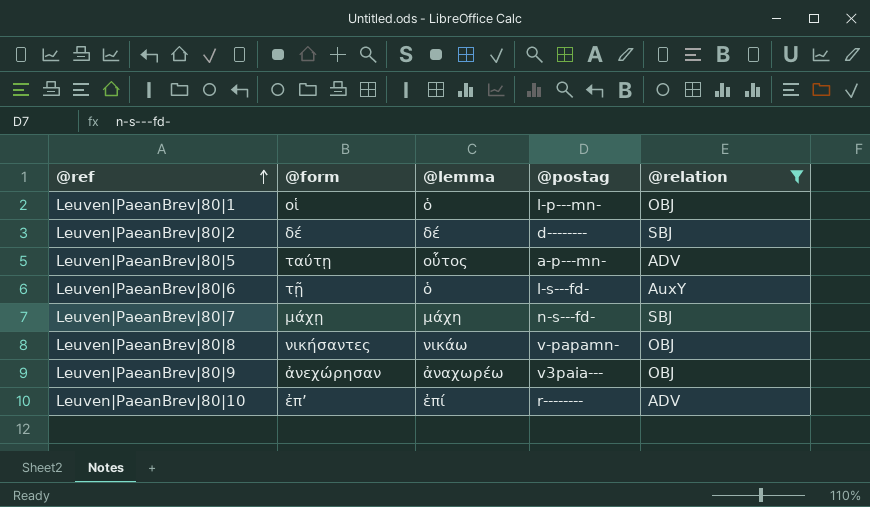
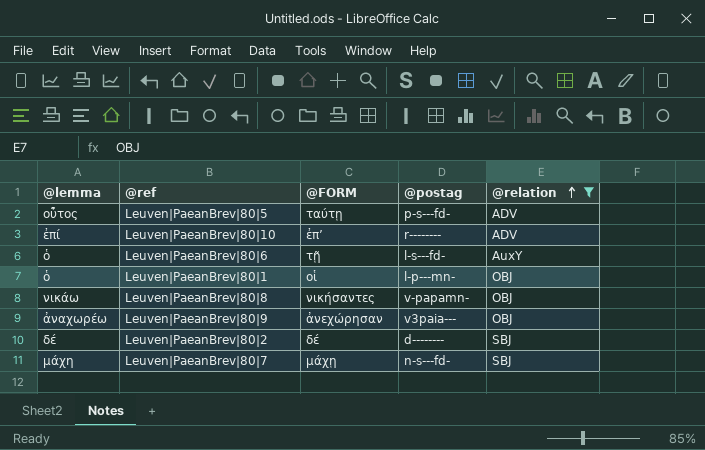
row order: @ref ascending -> @relation ascending
column @lemma | position: 3 -> 1
column name: @form -> @FORM
Leuven|PaeanBrev|80|5 | @postag: a-p---mn- -> p-s---fd-

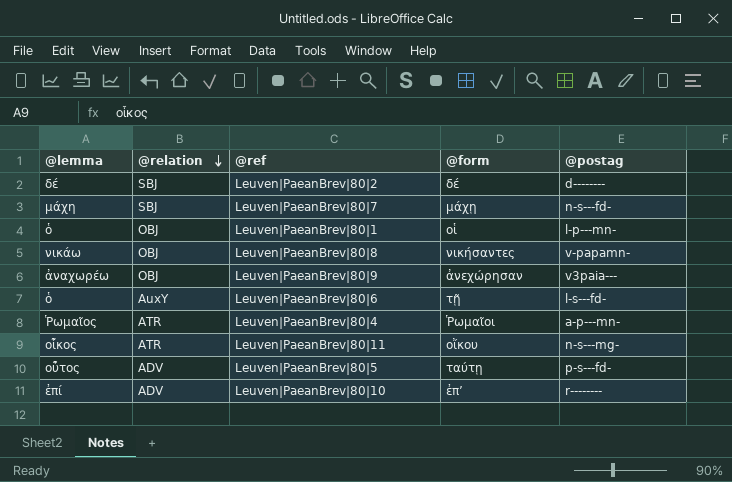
filter: @relation != ATR -> none
row order: @relation ascending -> @relation descending
column @relation | position: 5 -> 2
column name: @FORM -> @form

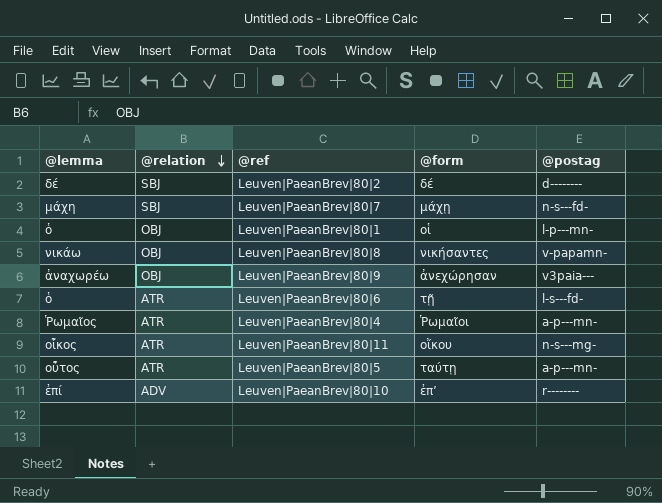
Leuven|PaeanBrev|80|6 | @relation: AuxY -> ATR
Leuven|PaeanBrev|80|5 | @relation: ADV -> ATR
Leuven|PaeanBrev|80|5 | @postag: p-s---fd- -> a-p---mn-

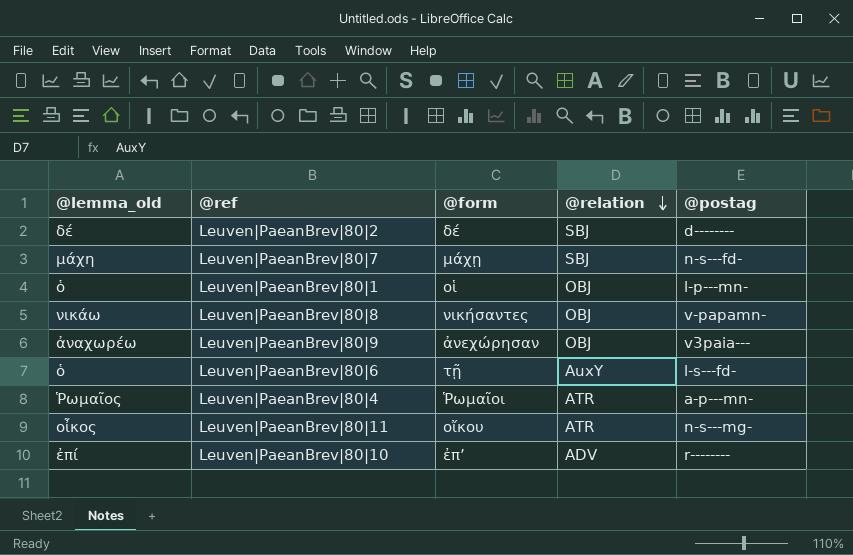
column name: @lemma -> @lemma_old
column @relation | position: 2 -> 4
row Leuven|PaeanBrev|80|5: οὗτος | ATR | ταύτῃ | a-p---mn- -> none
Leuven|PaeanBrev|80|6 | @relation: ATR -> AuxY

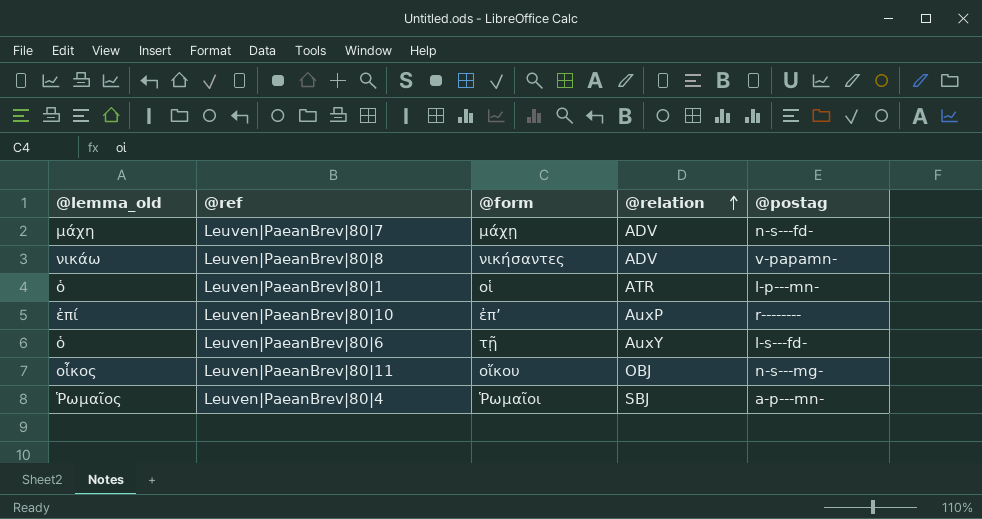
row order: @relation descending -> @relation ascending
row Leuven|PaeanBrev|80|2: δέ | δέ | SBJ | d-------- -> none
row Leuven|PaeanBrev|80|9: ἀναχωρέω | ἀνεχώρησαν | OBJ | v3paia--- -> none
Leuven|PaeanBrev|80|7 | @relation: SBJ -> ADV
Leuven|PaeanBrev|80|8 | @relation: OBJ -> ADV
Leuven|PaeanBrev|80|1 | @relation: OBJ -> ATR
Leuven|PaeanBrev|80|10 | @relation: ADV -> AuxP
Leuven|PaeanBrev|80|11 | @relation: ATR -> OBJ
Leuven|PaeanBrev|80|4 | @relation: ATR -> SBJ

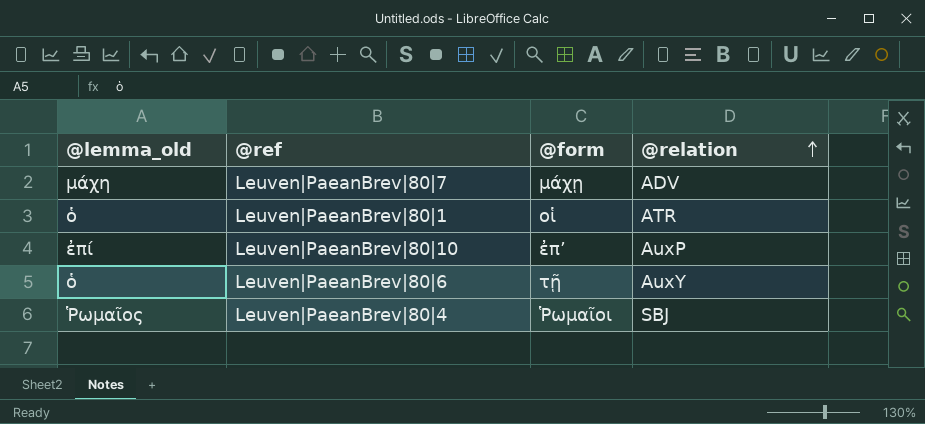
column @postag | position: 5 -> none
row Leuven|PaeanBrev|80|8: νικάω | νικήσαντες | ADV | v-papamn- -> none
row Leuven|PaeanBrev|80|11: οἶκος | οἴκου | OBJ | n-s---mg- -> none

